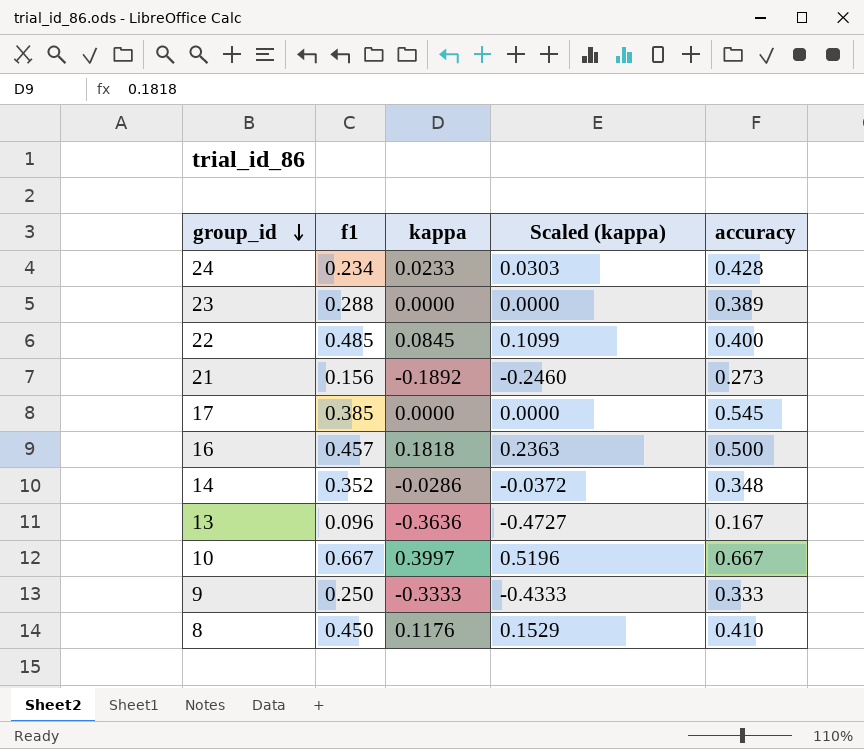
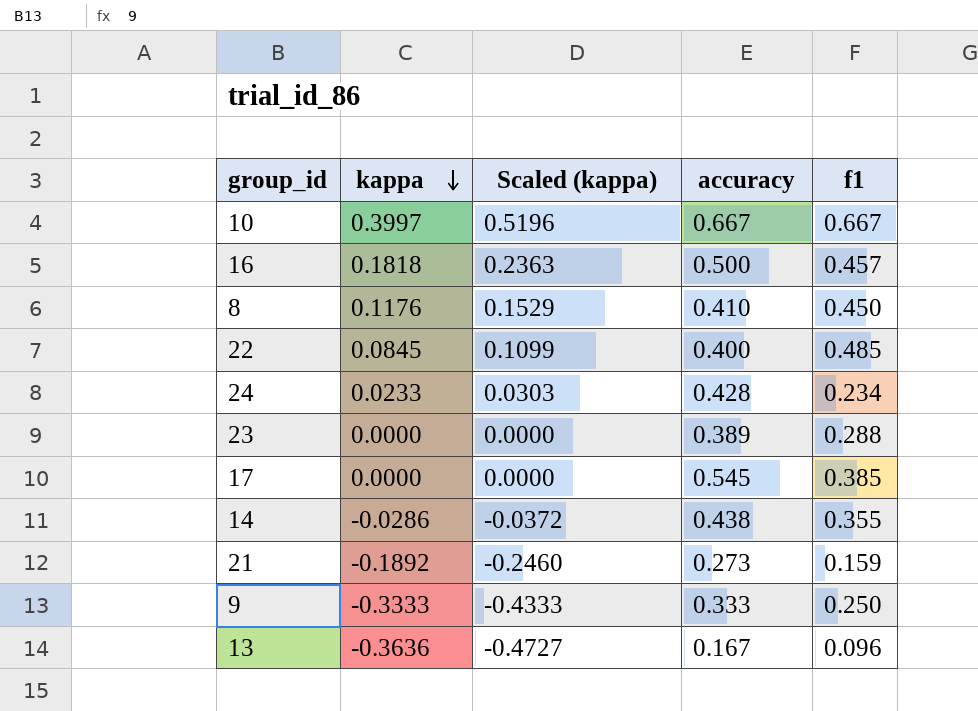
row order: group_id descending -> kappa descending
column f1 | position: 2 -> 5
14 | accuracy: 0.348 -> 0.438
14 | f1: 0.352 -> 0.355
21 | f1: 0.156 -> 0.159

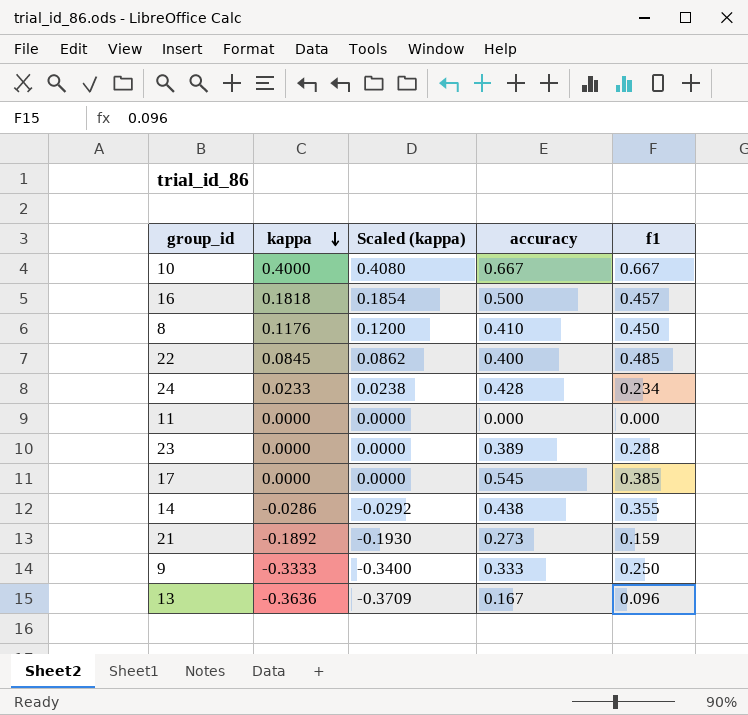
column Scaled (kappa) | formula: [kappa] * 1.3 -> [kappa] * 1.02
10 | kappa: 0.3997 -> 0.4000
row 11: none -> 0.0000 | 0.0000 | 0.000 | 0.000

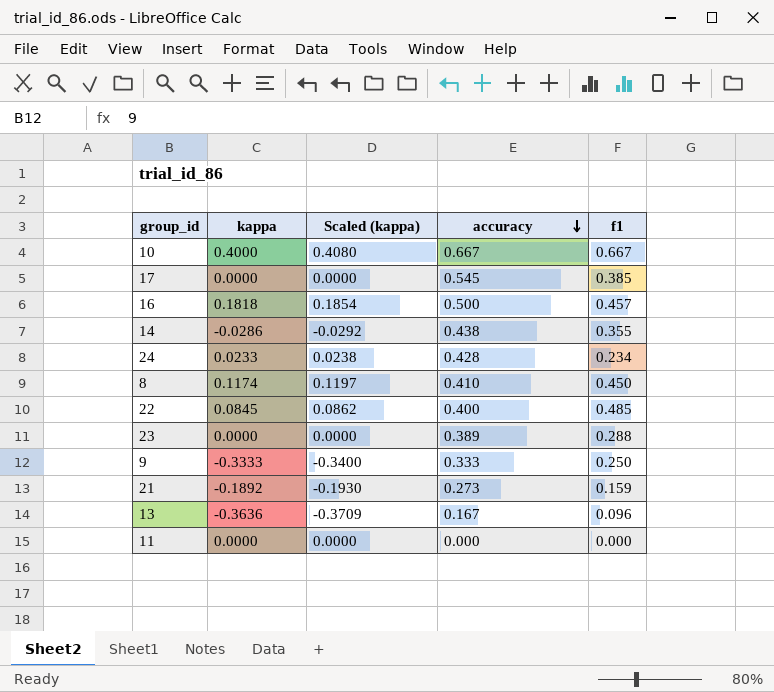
row order: kappa descending -> accuracy descending
8 | kappa: 0.1176 -> 0.1174
8 | Scaled (kappa): 0.1200 -> 0.1197

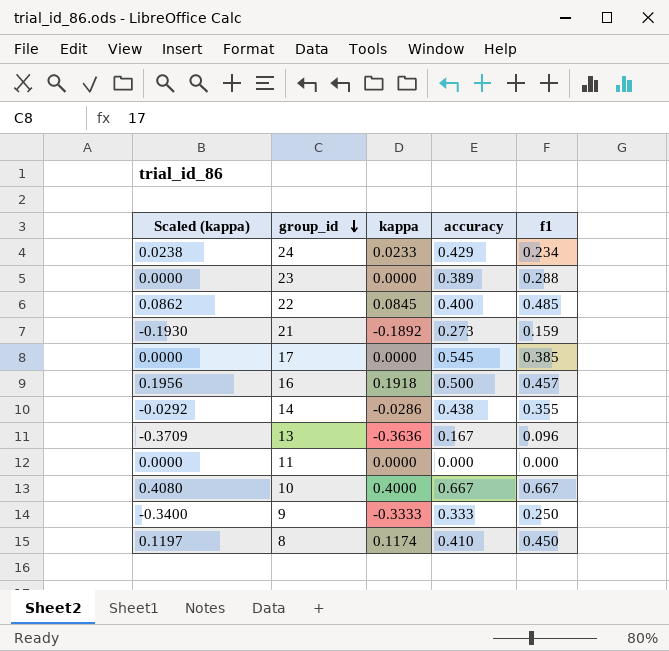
row order: accuracy descending -> group_id descending
column Scaled (kappa) | position: 3 -> 1
24 | accuracy: 0.428 -> 0.429
16 | Scaled (kappa): 0.1854 -> 0.1956
16 | kappa: 0.1818 -> 0.1918

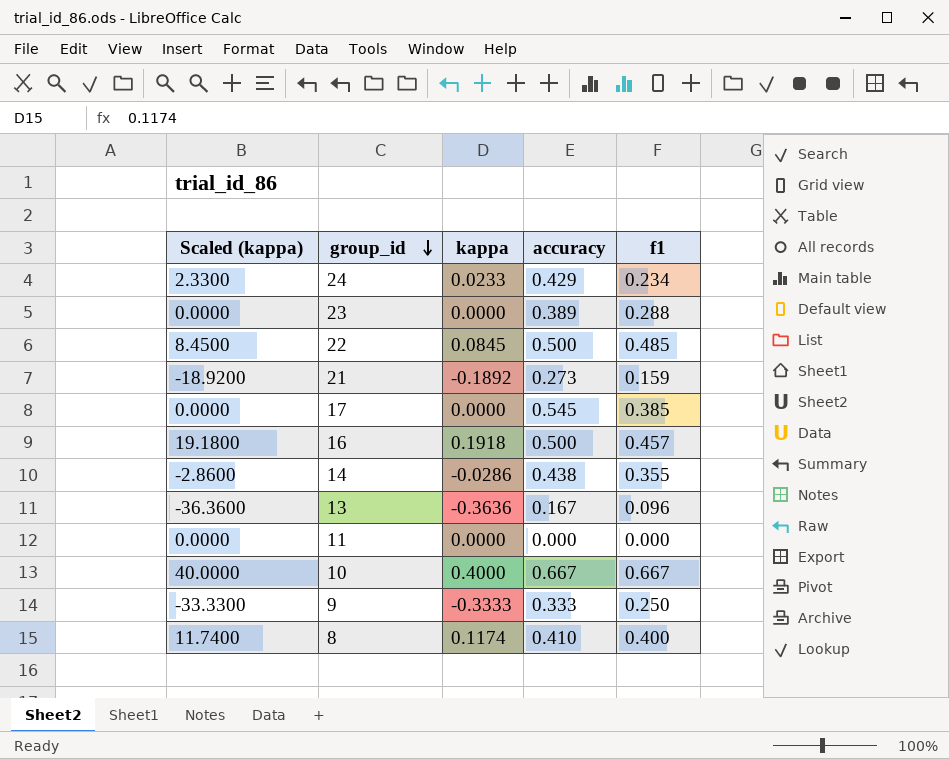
column Scaled (kappa) | formula: [kappa] * 1.02 -> [kappa] * 100
22 | accuracy: 0.400 -> 0.500
8 | f1: 0.450 -> 0.400

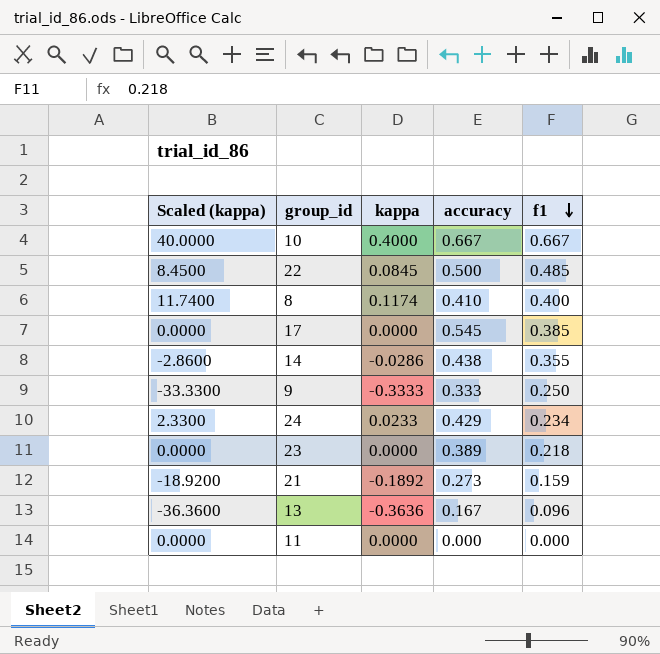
row order: group_id descending -> f1 descending
row 16: 19.1800 | 0.1918 | 0.500 | 0.457 -> none
23 | f1: 0.288 -> 0.218

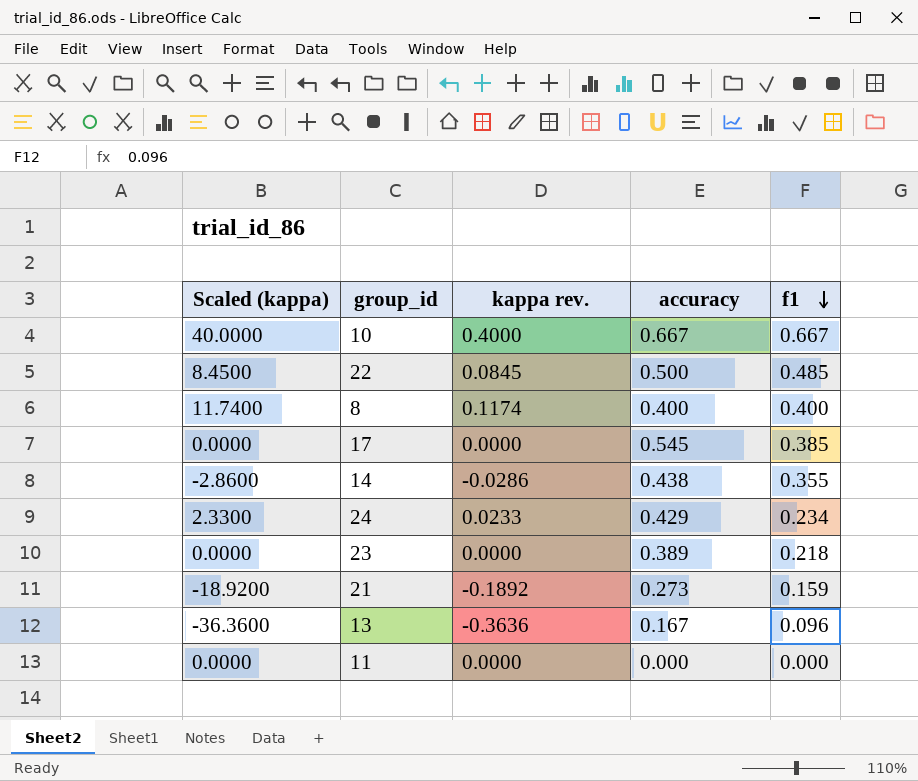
column name: kappa -> kappa rev.
row 9: -33.3300 | -0.3333 | 0.333 | 0.250 -> none
8 | accuracy: 0.410 -> 0.400

